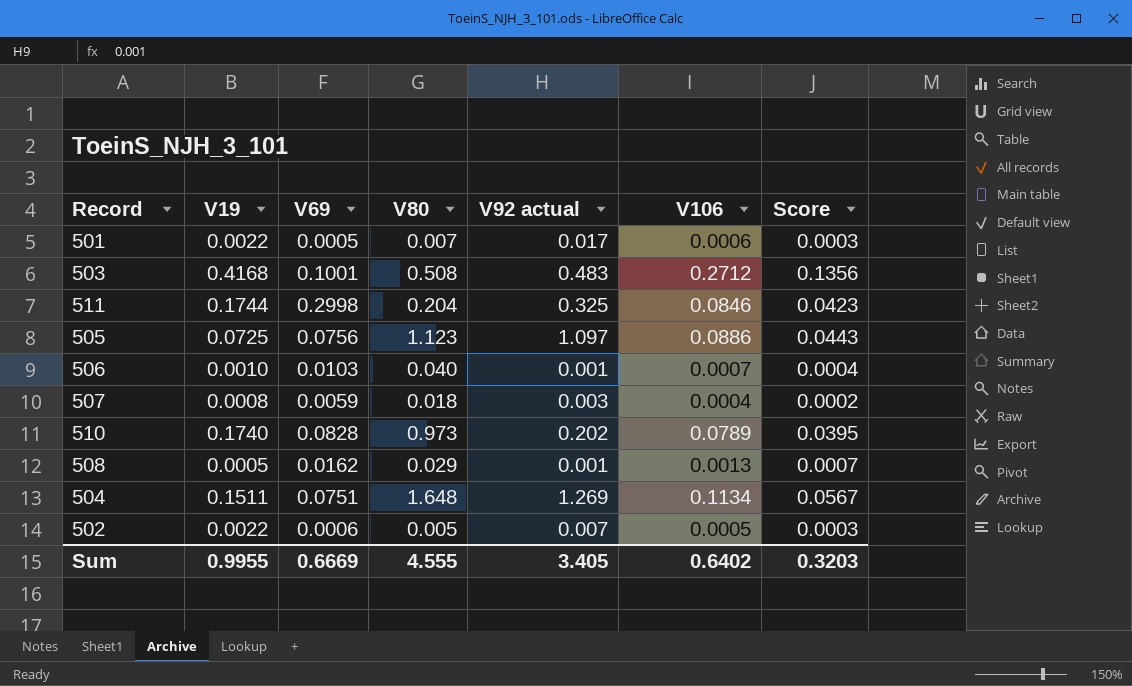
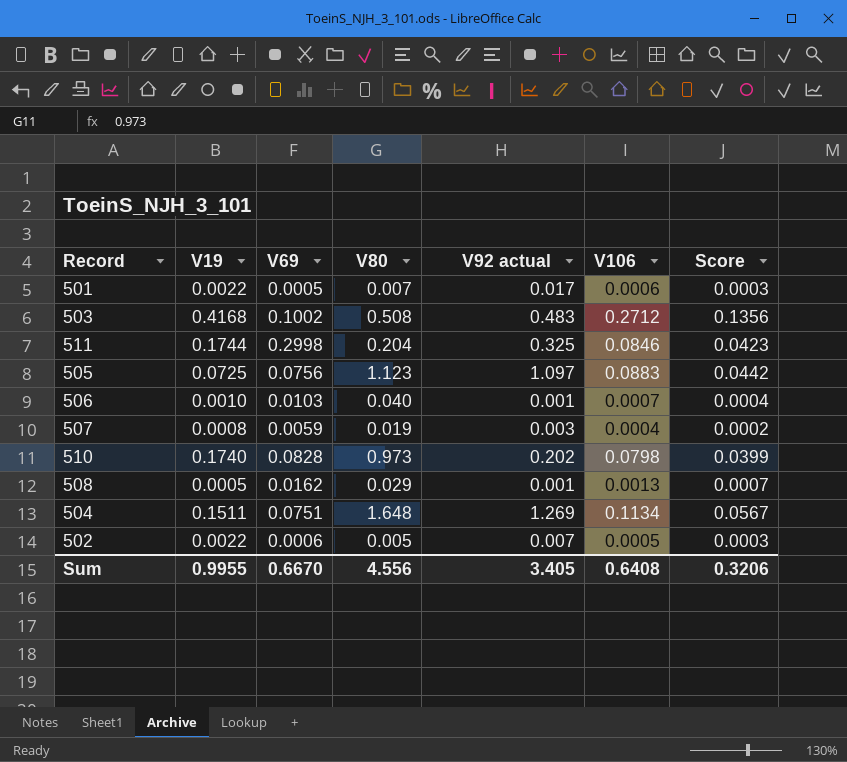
503 | V69: 0.1001 -> 0.1002
505 | V106: 0.0886 -> 0.0883
505 | Score: 0.0443 -> 0.0442
507 | V80: 0.018 -> 0.019
510 | V106: 0.0789 -> 0.0798
510 | Score: 0.0395 -> 0.0399
Sum | V69: 0.6669 -> 0.6670
Sum | V80: 4.555 -> 4.556
Sum | V106: 0.6402 -> 0.6408
Sum | Score: 0.3203 -> 0.3206

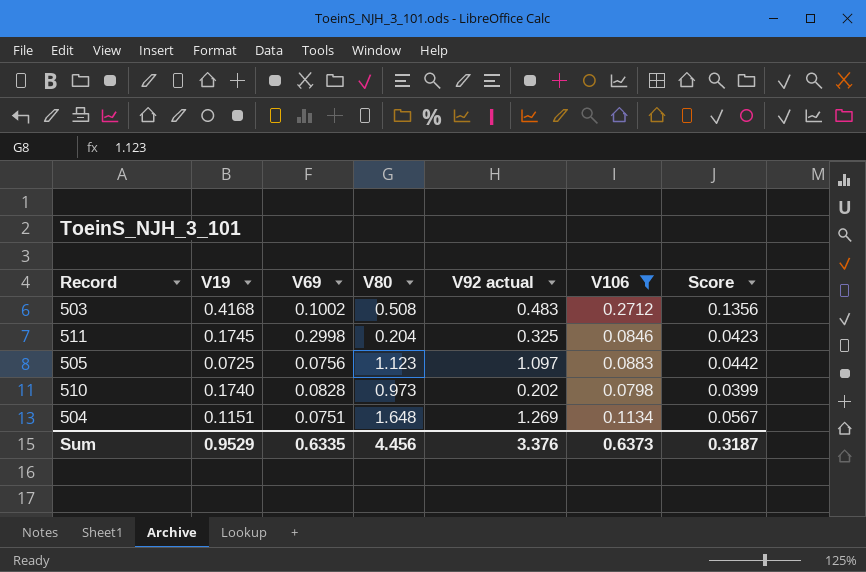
filter: none -> V106 >= 0.0798
511 | V19: 0.1744 -> 0.1745
504 | V19: 0.1511 -> 0.1151
Sum | V19: 0.9955 -> 0.9529
Sum | V69: 0.6670 -> 0.6335
Sum | V80: 4.556 -> 4.456
Sum | V92 actual: 3.405 -> 3.376
Sum | V106: 0.6408 -> 0.6373
Sum | Score: 0.3206 -> 0.3187

